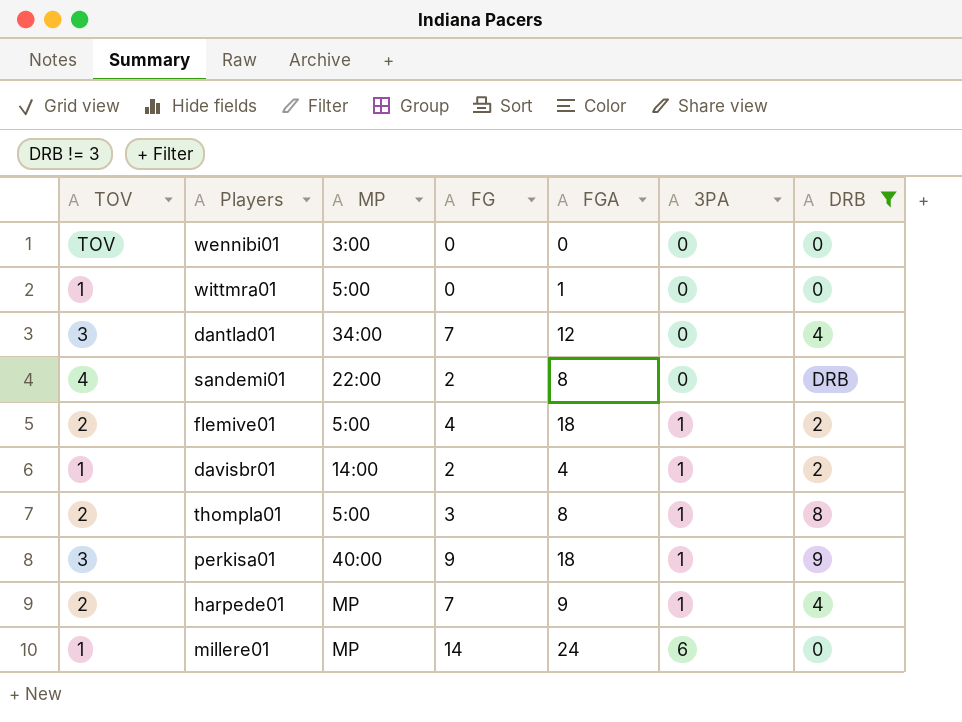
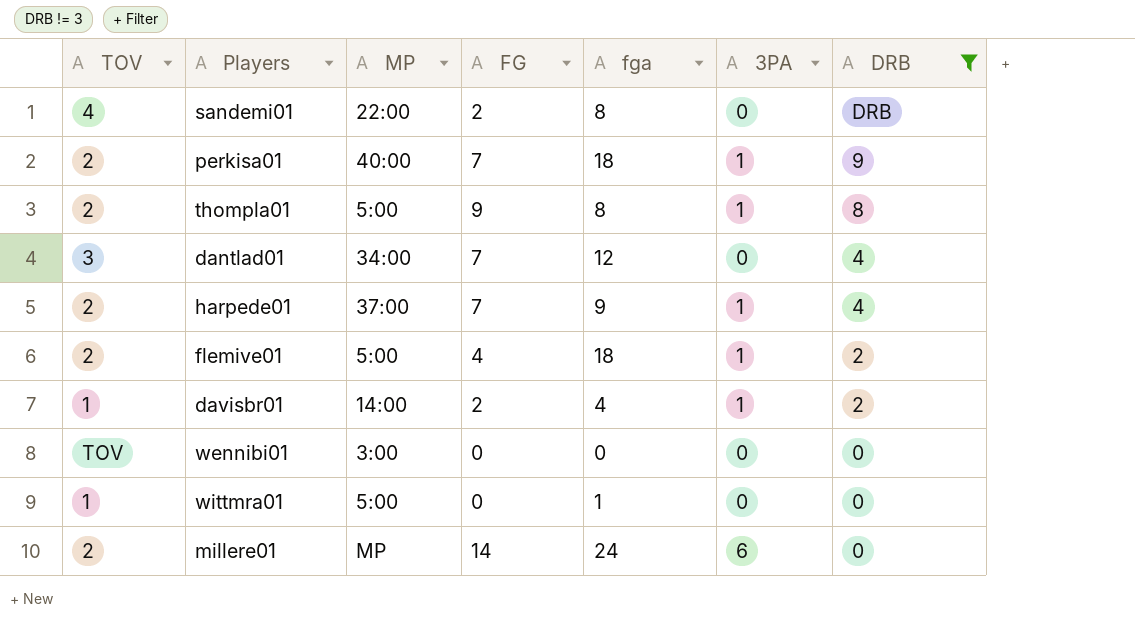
row order: 3PA ascending -> DRB descending
column name: FGA -> fga
perkisa01 | TOV: 3 -> 2
perkisa01 | FG: 9 -> 7
thompla01 | FG: 3 -> 9
harpede01 | MP: MP -> 37:00
millere01 | TOV: 1 -> 2

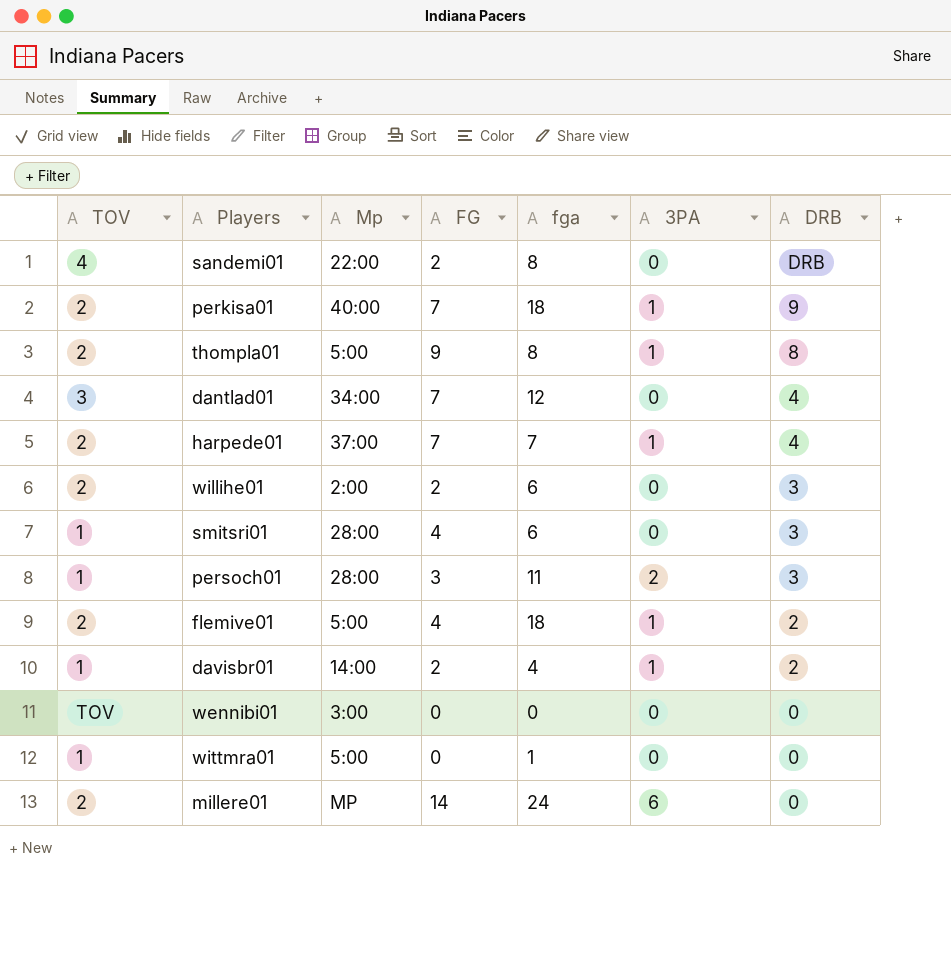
filter: DRB != 3 -> none
column name: MP -> Mp
harpede01 | fga: 9 -> 7

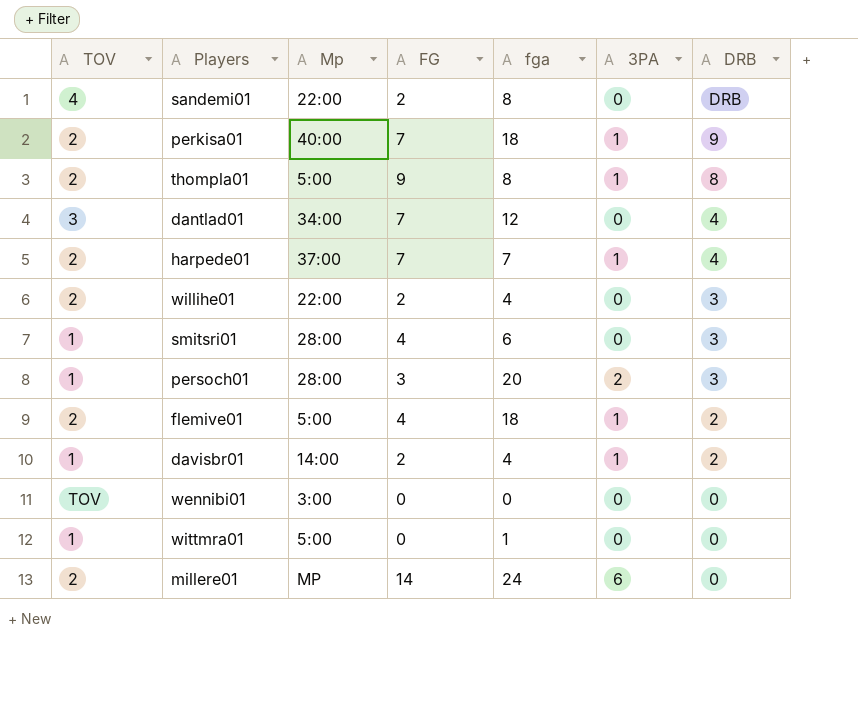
willihe01 | Mp: 2:00 -> 22:00
willihe01 | fga: 6 -> 4
persoch01 | fga: 11 -> 20

